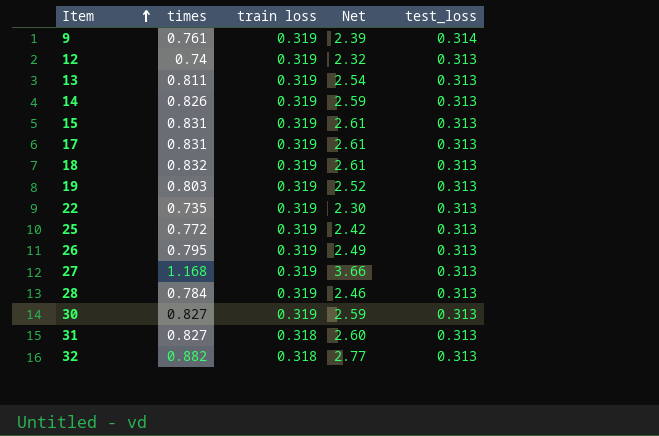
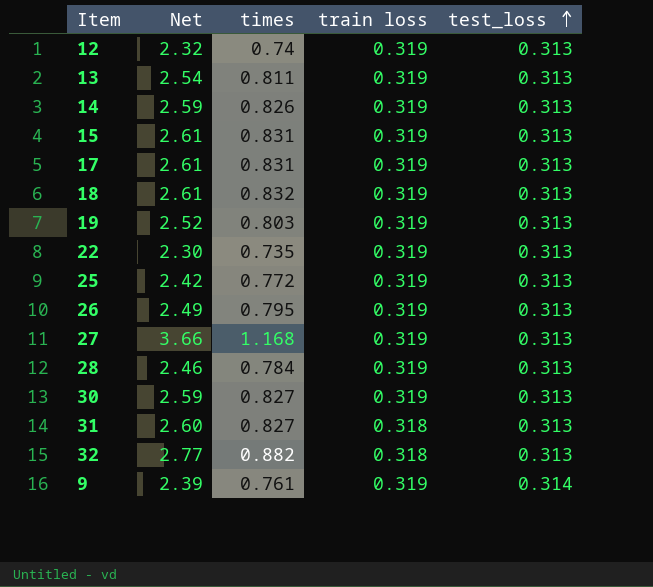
row order: Item ascending -> test_loss ascending
column Net | position: 4 -> 2

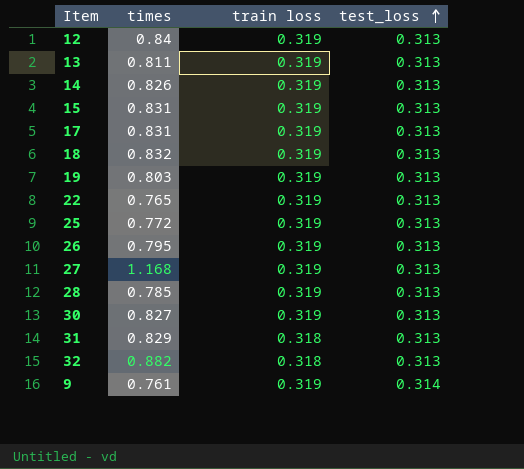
column Net | formula: [times] / [train loss] -> none
12 | times: 0.74 -> 0.84
22 | times: 0.735 -> 0.765
28 | times: 0.784 -> 0.785
31 | times: 0.827 -> 0.829

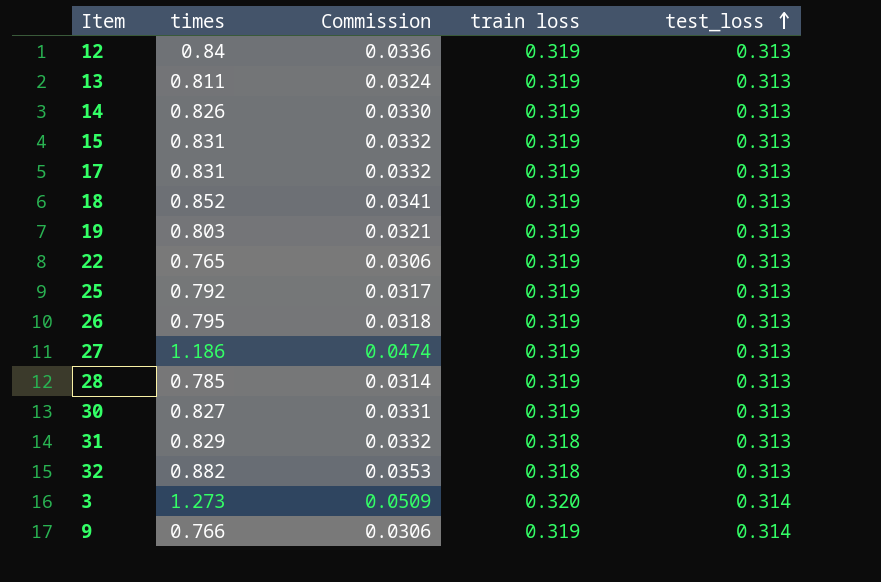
column Commission | formula: none -> [times] * 0.04
18 | times: 0.832 -> 0.852
25 | times: 0.772 -> 0.792
27 | times: 1.168 -> 1.186
row 3: none -> 1.273 | 0.0509 | 0.320 | 0.314
9 | times: 0.761 -> 0.766

